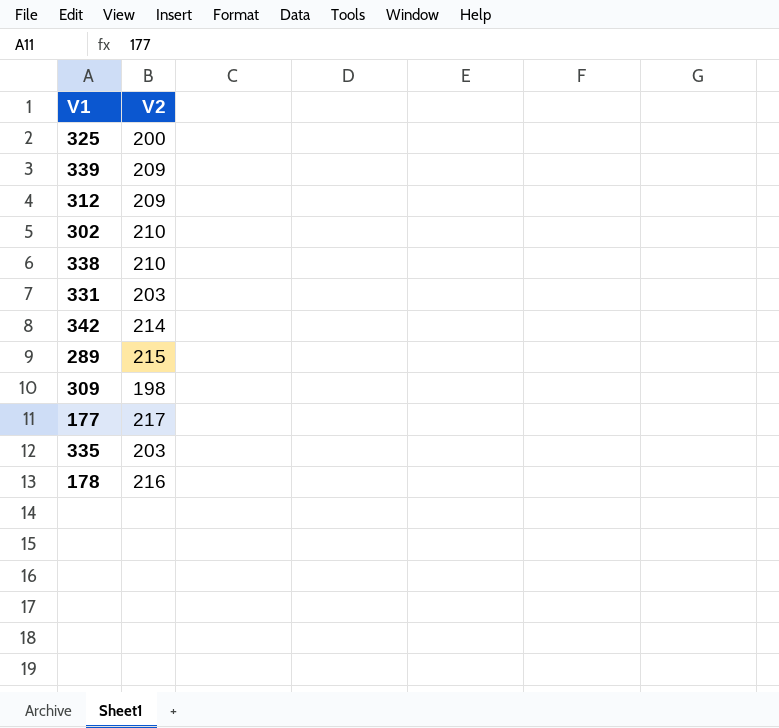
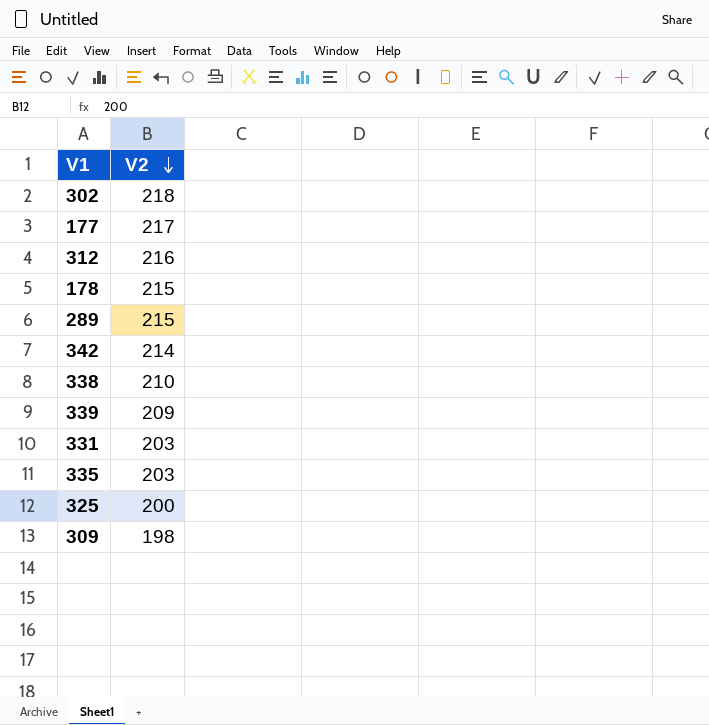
row order: none -> V2 descending
302 | V2: 210 -> 218
312 | V2: 209 -> 216
178 | V2: 216 -> 215

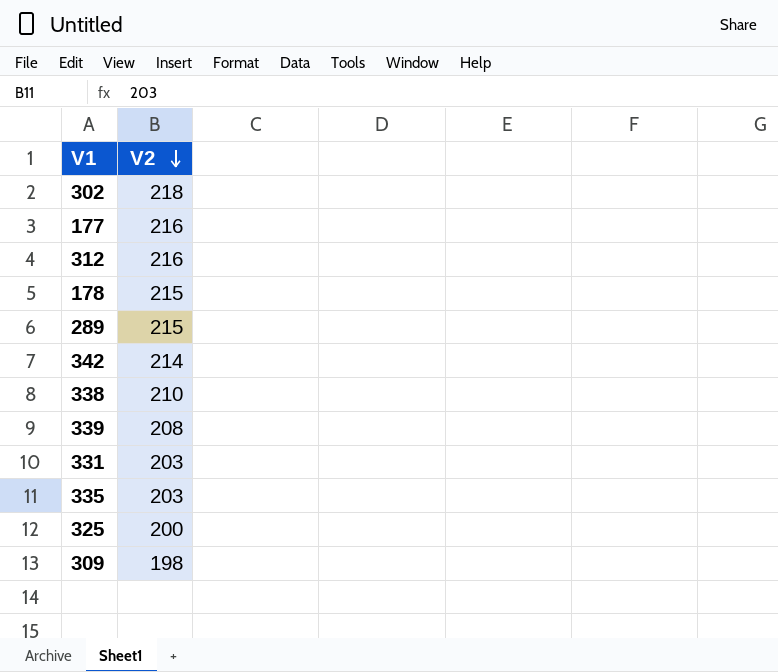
177 | V2: 217 -> 216
339 | V2: 209 -> 208

